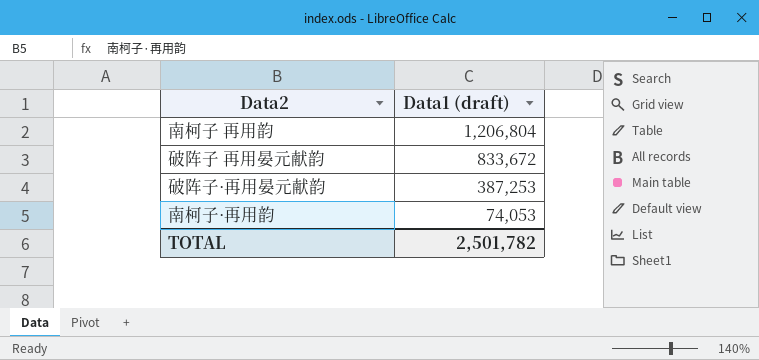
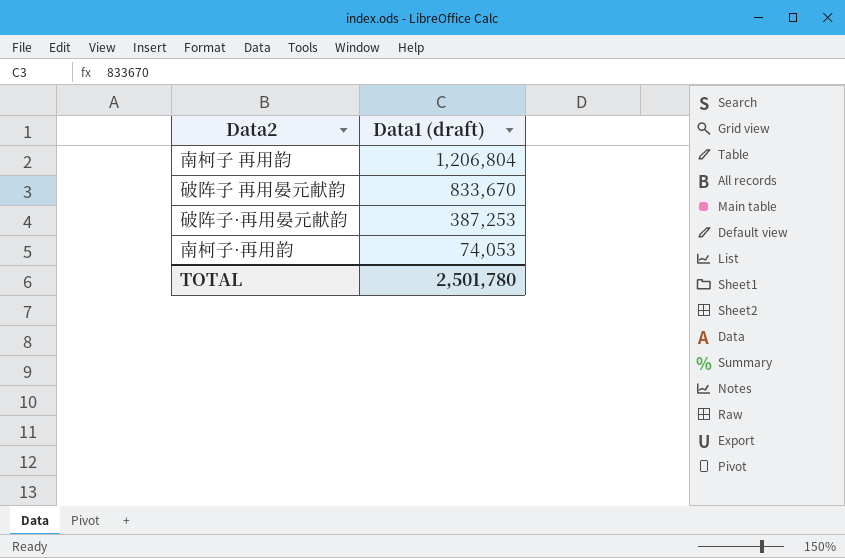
破阵子 再用晏元献韵 | Data1 (draft): 833,672 -> 833,670
TOTAL | Data1 (draft): 2,501,782 -> 2,501,780

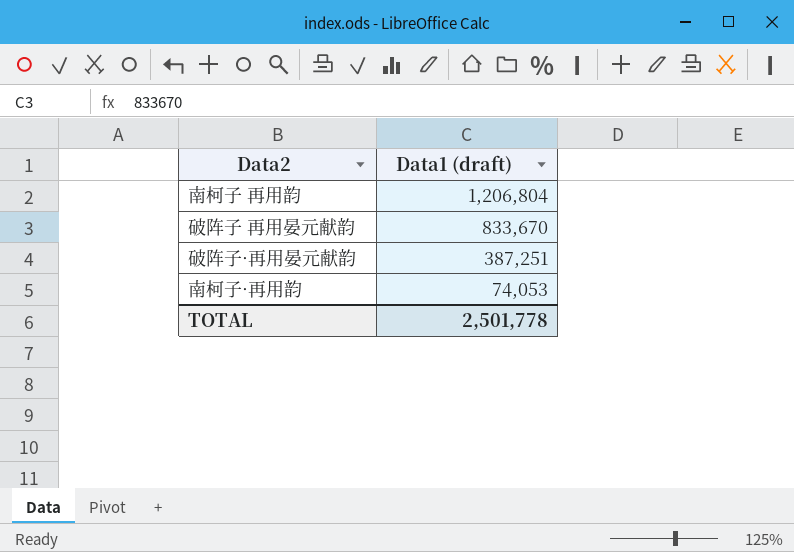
破阵子·再用晏元献韵 | Data1 (draft): 387,253 -> 387,251
TOTAL | Data1 (draft): 2,501,780 -> 2,501,778

